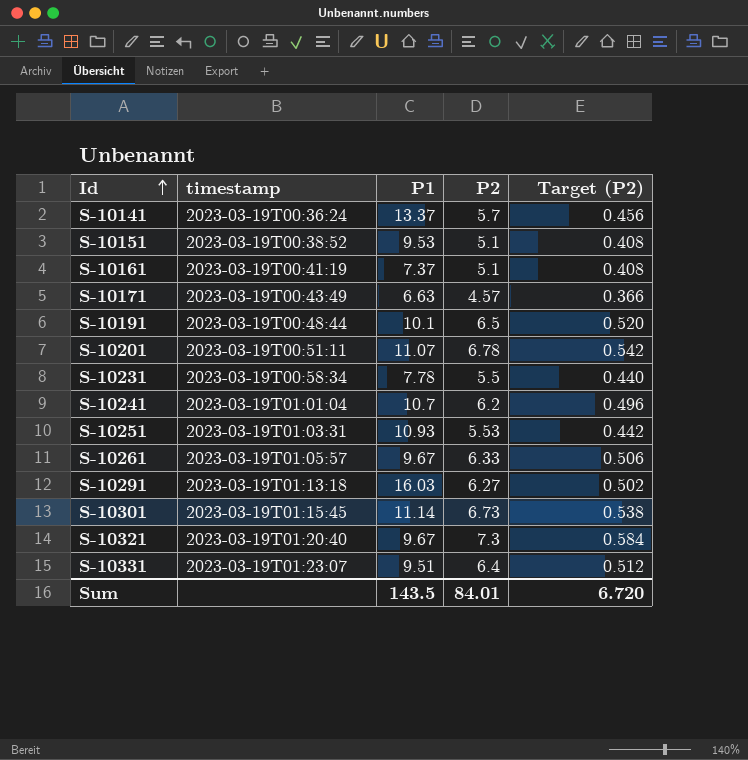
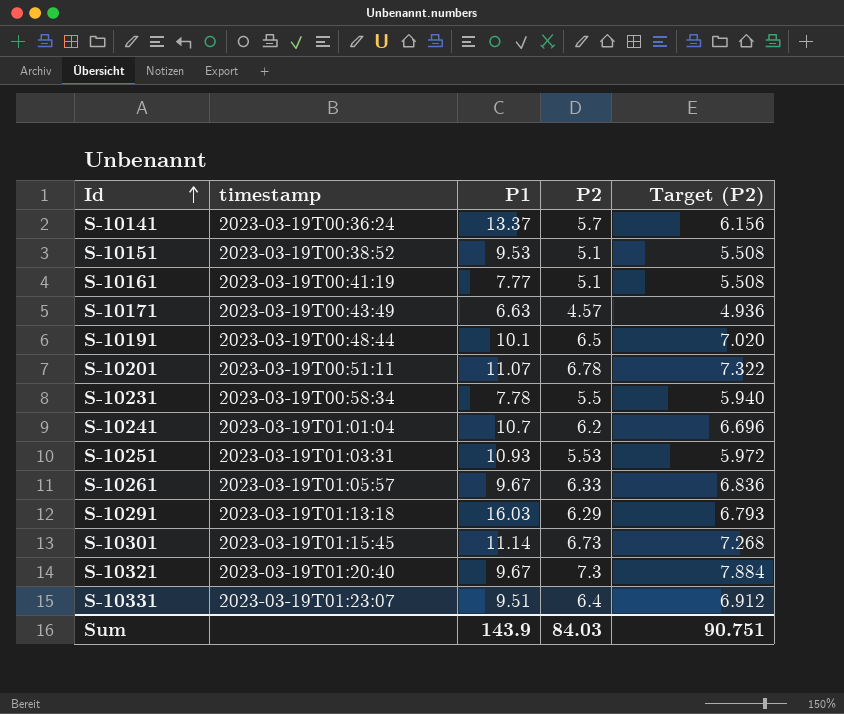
column Target (P2) | formula: [P2] * 0.08 -> [P2] * 1.08
S-10161 | P1: 7.37 -> 7.77
S-10291 | P2: 6.27 -> 6.29
Sum | P1: 143.5 -> 143.9
Sum | P2: 84.01 -> 84.03
Sum | Target (P2): 6.720 -> 90.751

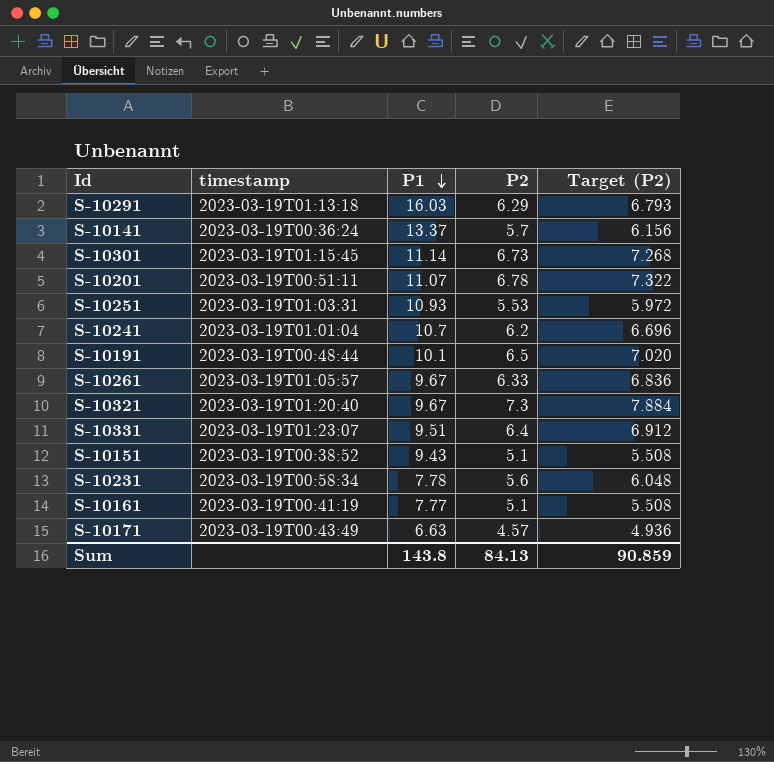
row order: Id ascending -> P1 descending
S-10151 | P1: 9.53 -> 9.43
S-10231 | P2: 5.5 -> 5.6
S-10231 | Target (P2): 5.940 -> 6.048
Sum | P1: 143.9 -> 143.8
Sum | P2: 84.03 -> 84.13
Sum | Target (P2): 90.751 -> 90.859

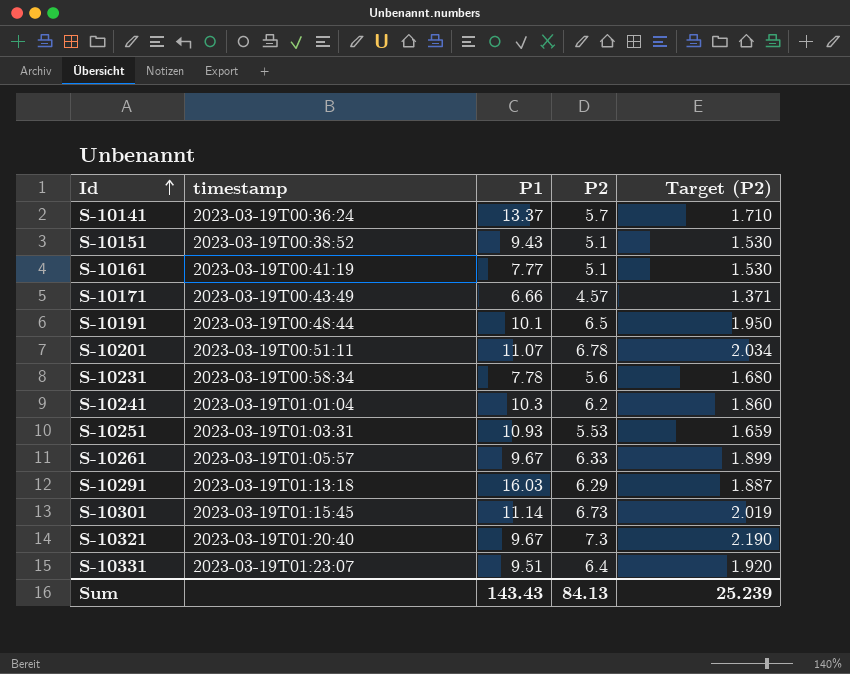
row order: P1 descending -> Id ascending
column Target (P2) | formula: [P2] * 1.08 -> [P2] * 0.3
S-10171 | P1: 6.63 -> 6.66
S-10241 | P1: 10.7 -> 10.3
Sum | P1: 143.8 -> 143.43
Sum | Target (P2): 90.859 -> 25.239

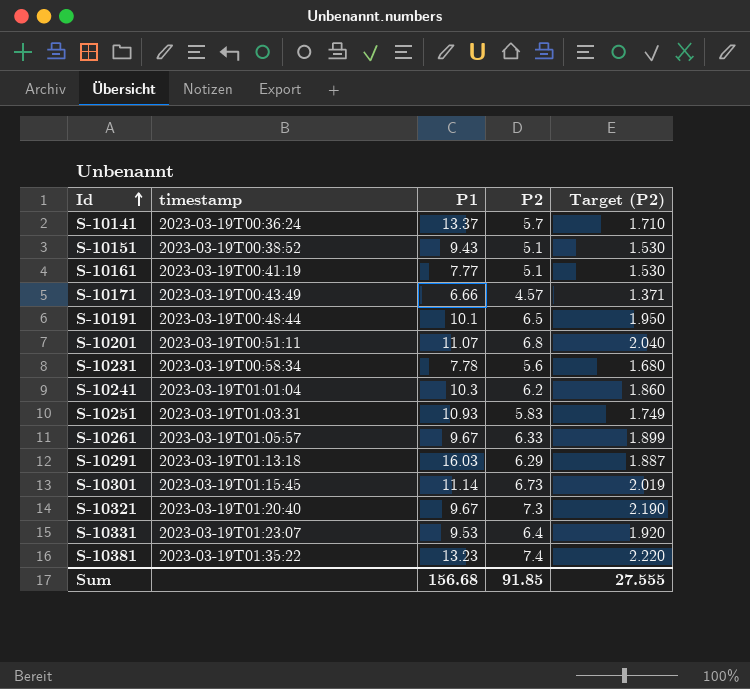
S-10201 | P2: 6.78 -> 6.8
S-10201 | Target (P2): 2.034 -> 2.040
S-10251 | P2: 5.53 -> 5.83
S-10251 | Target (P2): 1.659 -> 1.749
S-10331 | P1: 9.51 -> 9.53
row S-10381: none -> 2023-03-19T01:35:22 | 13.23 | 7.4 | 2.220
Sum | P1: 143.43 -> 156.68
Sum | P2: 84.13 -> 91.85
Sum | Target (P2): 25.239 -> 27.555

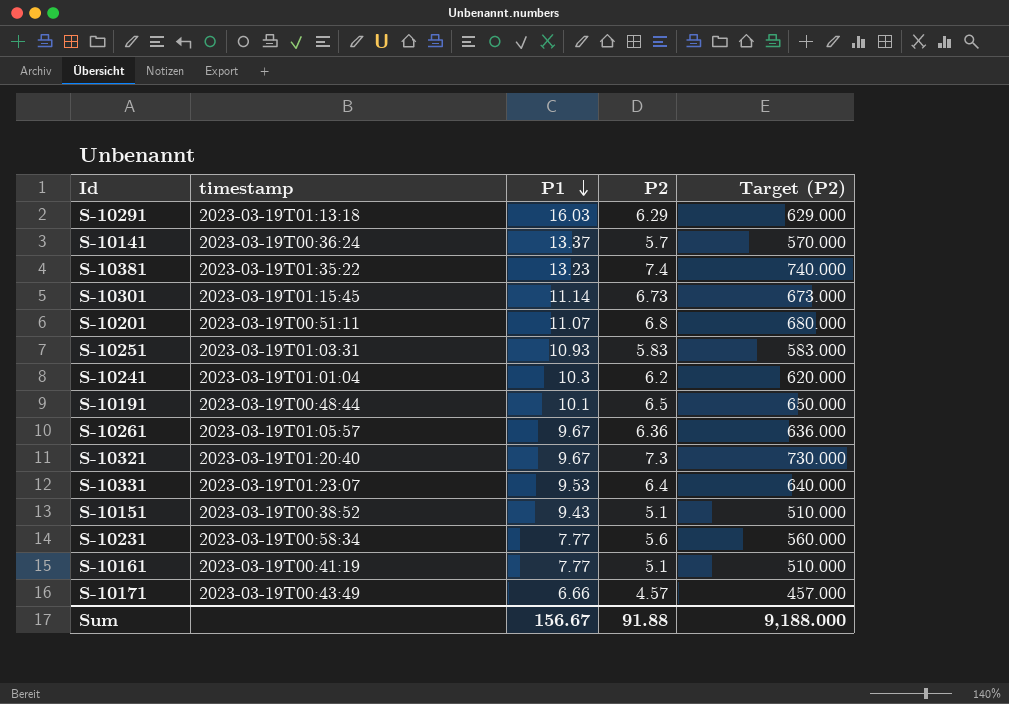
row order: Id ascending -> P1 descending
column Target (P2) | formula: [P2] * 0.3 -> [P2] * 100
S-10261 | P2: 6.33 -> 6.36
S-10231 | P1: 7.78 -> 7.77
Sum | P1: 156.68 -> 156.67
Sum | P2: 91.85 -> 91.88
Sum | Target (P2): 27.555 -> 9,188.000

